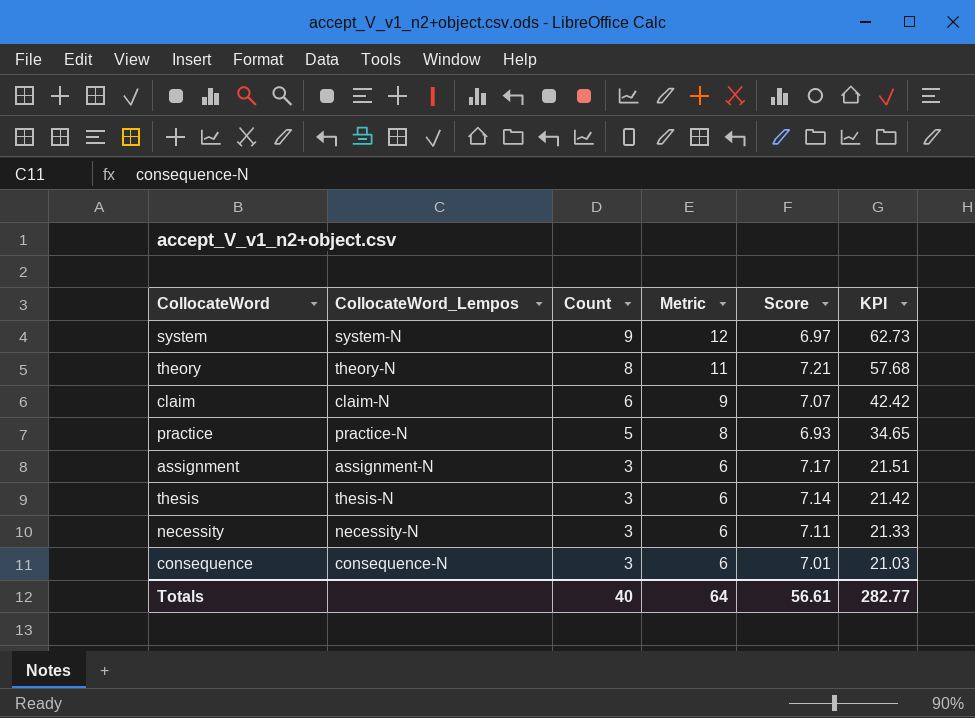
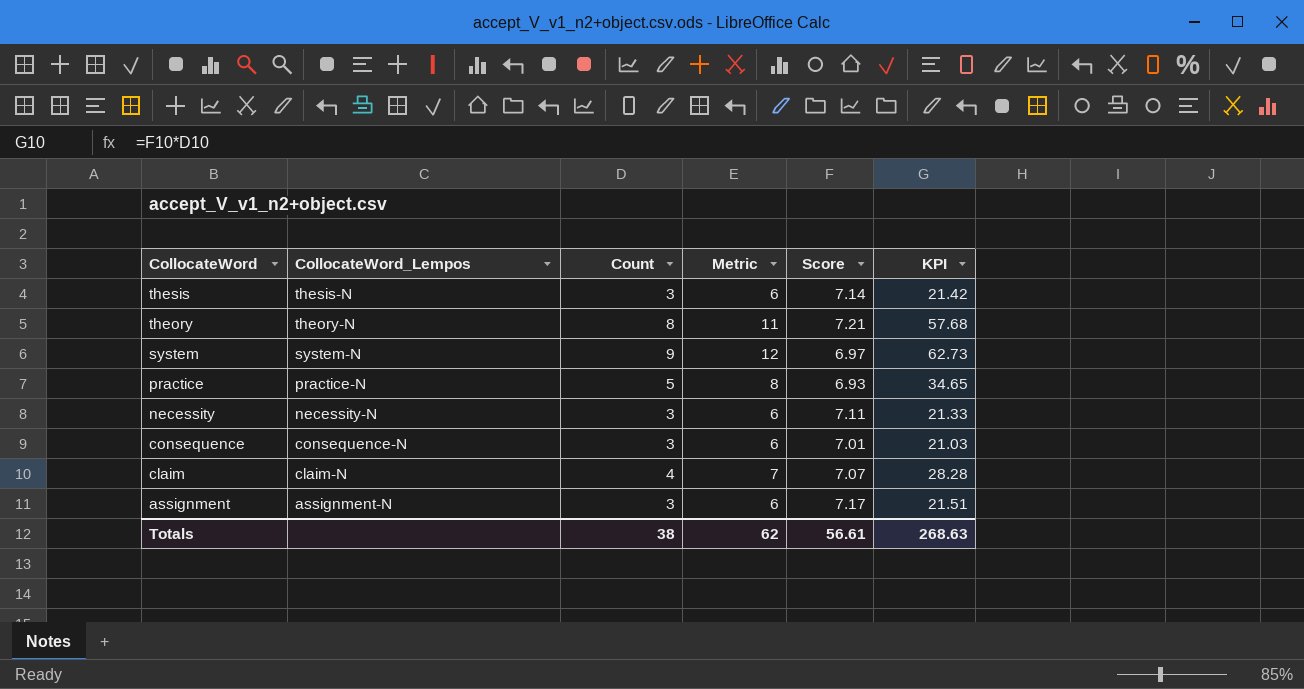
row order: Count descending -> CollocateWord descending
claim | Count: 6 -> 4
claim | Metric: 9 -> 7
claim | KPI: 42.42 -> 28.28
Totals | Count: 40 -> 38
Totals | Metric: 64 -> 62
Totals | KPI: 282.77 -> 268.63

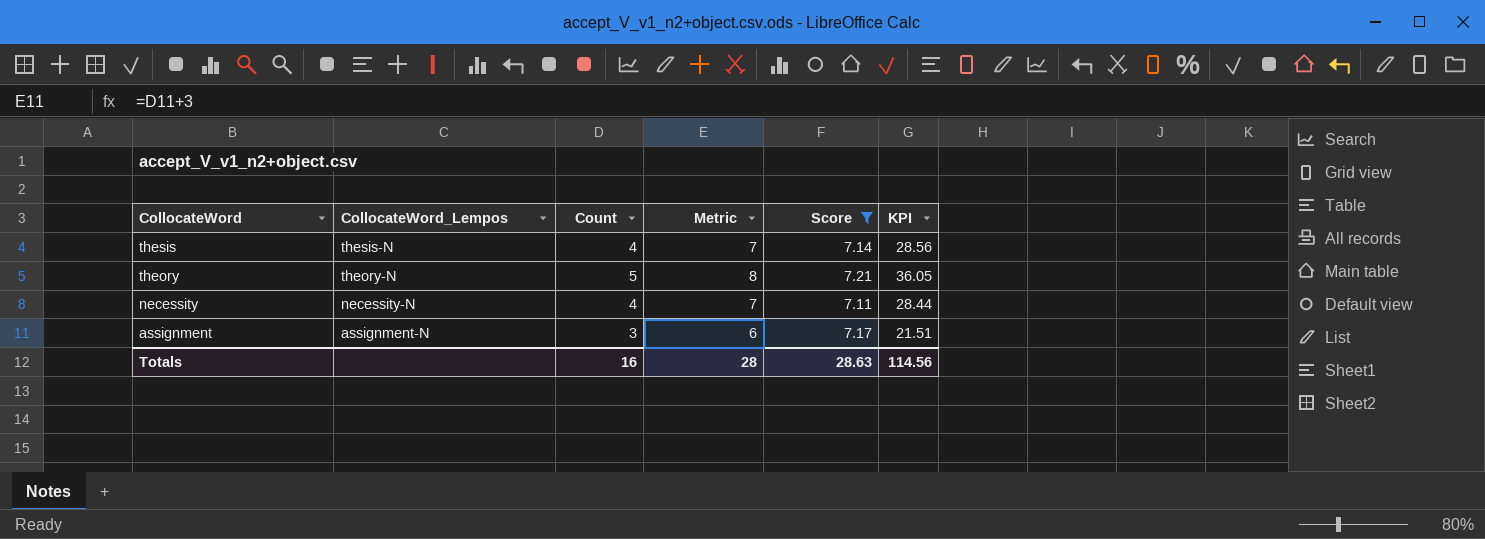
filter: none -> Score >= 7.11
thesis | Count: 3 -> 4
thesis | Metric: 6 -> 7
thesis | KPI: 21.42 -> 28.56
theory | Count: 8 -> 5
theory | Metric: 11 -> 8
theory | KPI: 57.68 -> 36.05
necessity | Count: 3 -> 4
necessity | Metric: 6 -> 7
necessity | KPI: 21.33 -> 28.44
Totals | Count: 38 -> 16
Totals | Metric: 62 -> 28
Totals | Score: 56.61 -> 28.63
Totals | KPI: 268.63 -> 114.56

